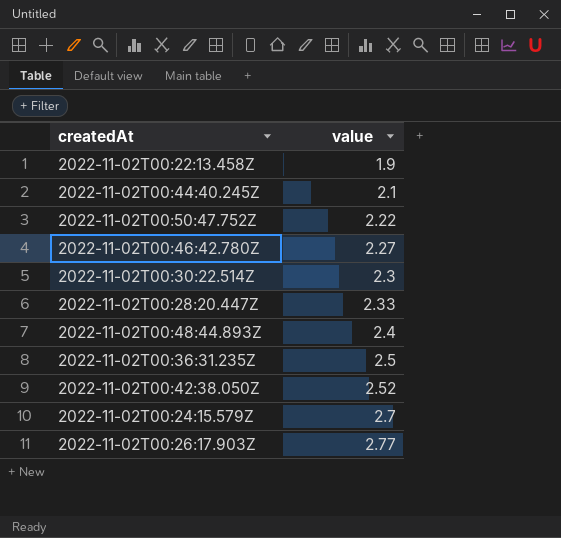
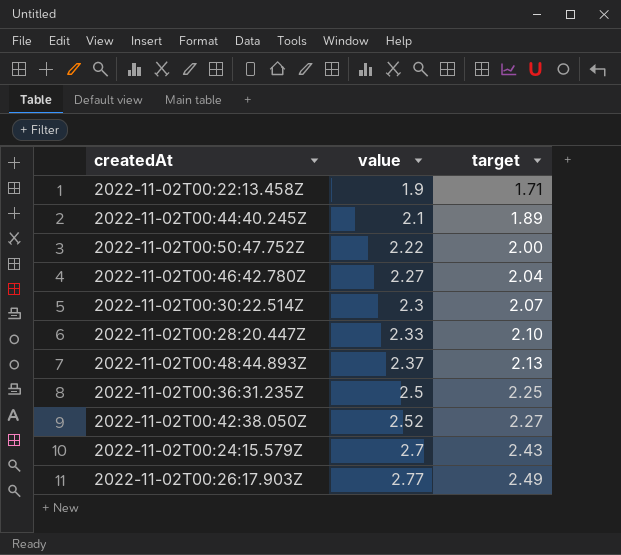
column target | formula: none -> [value] * 0.9
2022-11-02T00:48:44.893Z | value: 2.4 -> 2.37

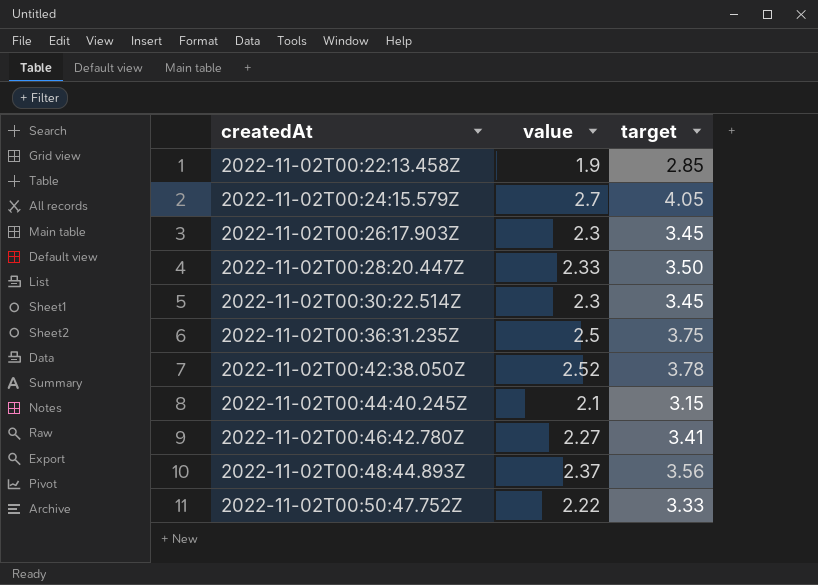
row order: value ascending -> createdAt ascending
column target | formula: [value] * 0.9 -> [value] * 1.5
2022-11-02T00:26:17.903Z | value: 2.77 -> 2.3

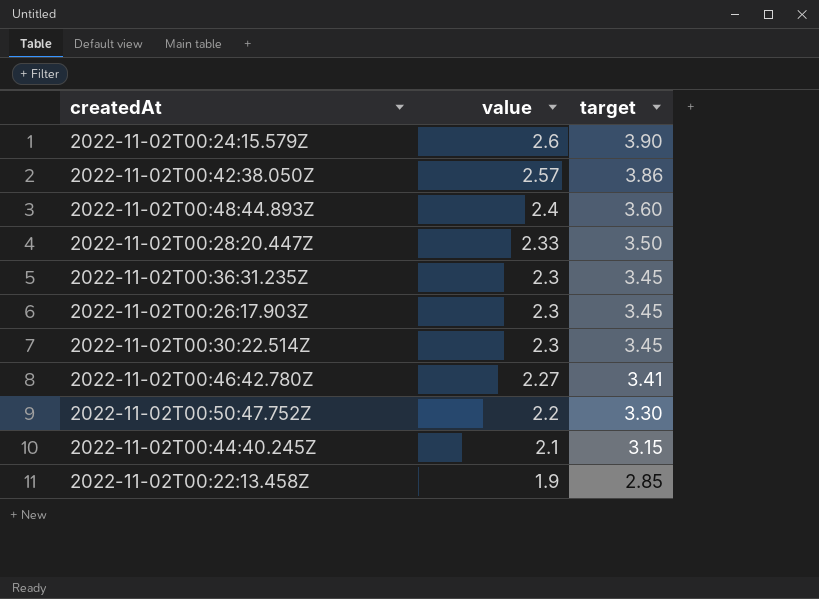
row order: createdAt ascending -> value descending
2022-11-02T00:24:15.579Z | value: 2.7 -> 2.6
2022-11-02T00:24:15.579Z | target: 4.05 -> 3.90
2022-11-02T00:42:38.050Z | value: 2.52 -> 2.57
2022-11-02T00:42:38.050Z | target: 3.78 -> 3.86
2022-11-02T00:48:44.893Z | value: 2.37 -> 2.4
2022-11-02T00:48:44.893Z | target: 3.56 -> 3.60
2022-11-02T00:36:31.235Z | value: 2.5 -> 2.3
2022-11-02T00:36:31.235Z | target: 3.75 -> 3.45
2022-11-02T00:50:47.752Z | value: 2.22 -> 2.2
2022-11-02T00:50:47.752Z | target: 3.33 -> 3.30

